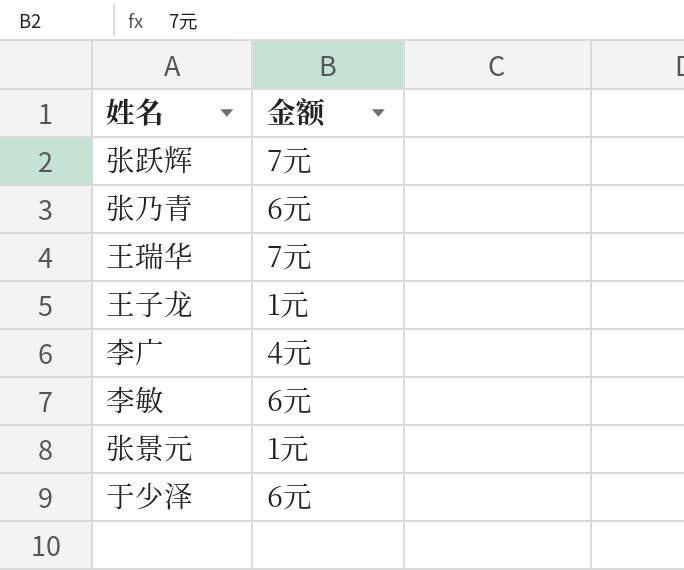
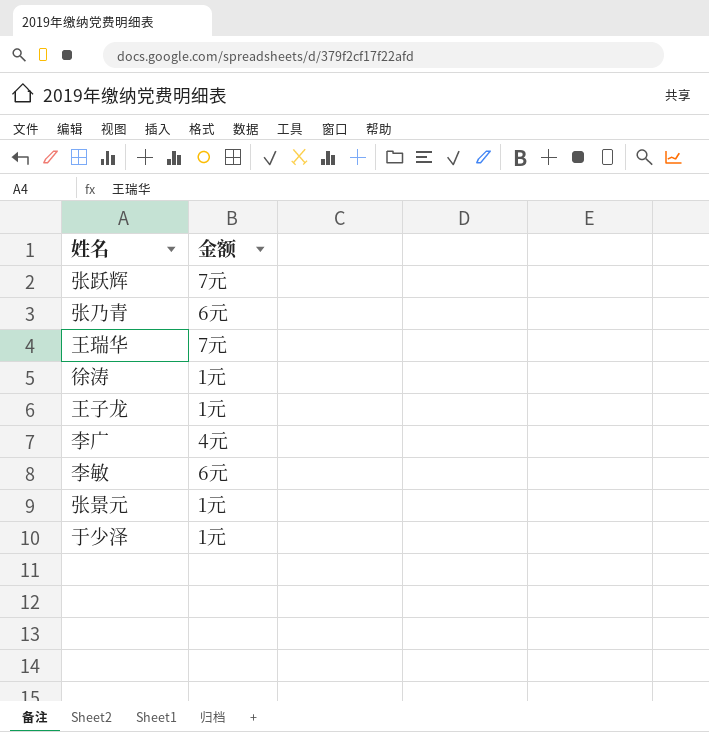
row 徐涛: none -> 1元
于少泽 | 金额: 6元 -> 1元

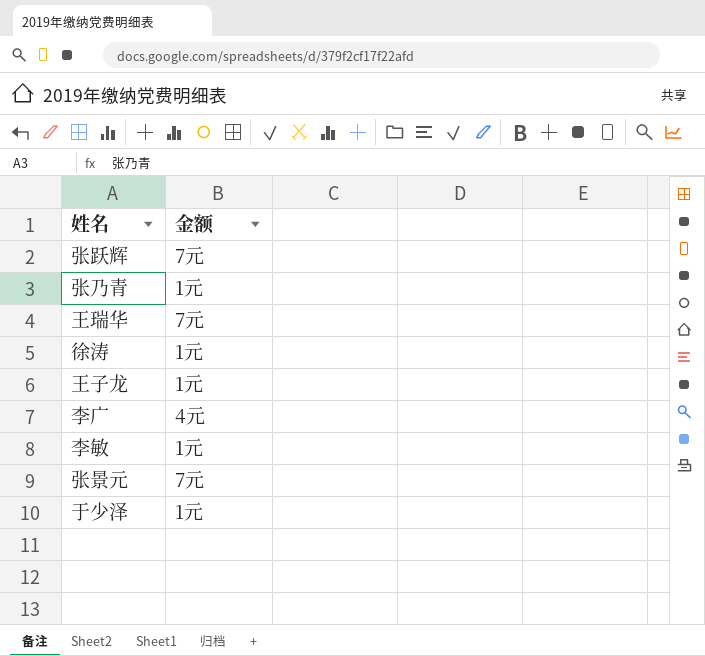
张乃青 | 金额: 6元 -> 1元
李敏 | 金额: 6元 -> 1元
张景元 | 金额: 1元 -> 7元

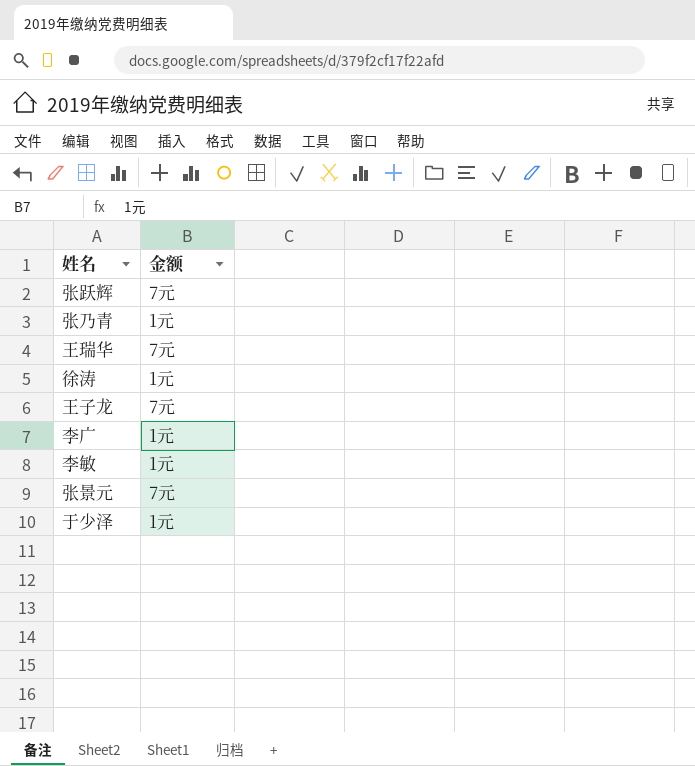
王子龙 | 金额: 1元 -> 7元
李广 | 金额: 4元 -> 1元

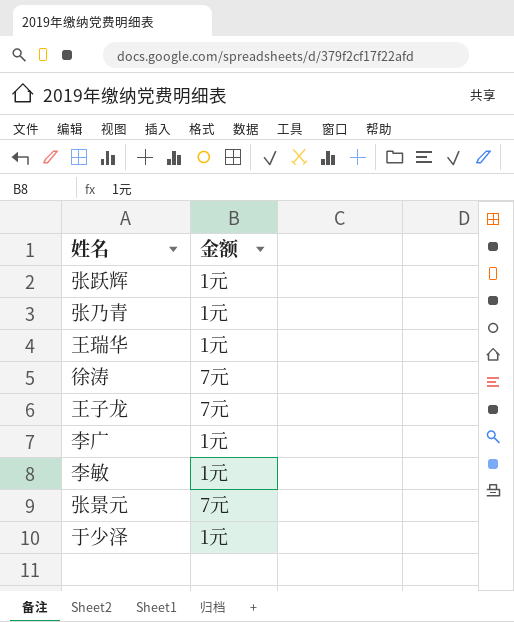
张跃辉 | 金额: 7元 -> 1元
王瑞华 | 金额: 7元 -> 1元
徐涛 | 金额: 1元 -> 7元

